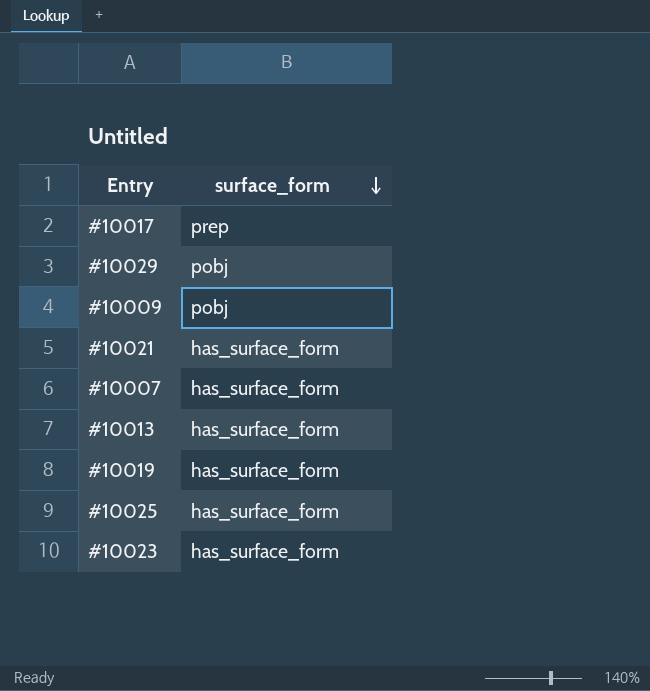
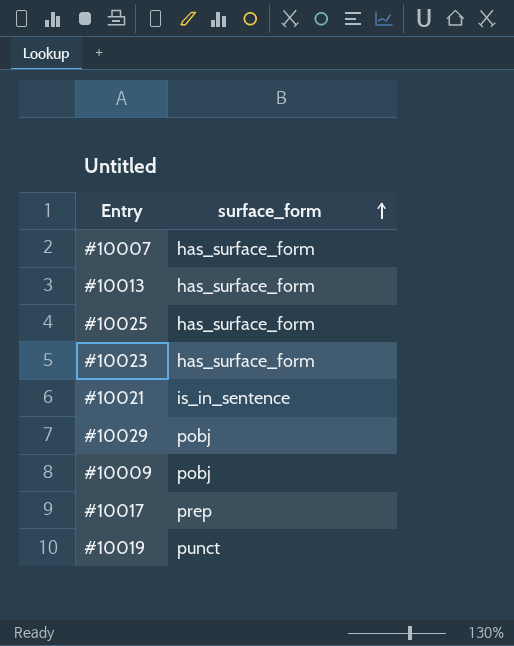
row order: surface_form descending -> surface_form ascending
#10021 | surface_form: has_surface_form -> is_in_sentence
#10019 | surface_form: has_surface_form -> punct

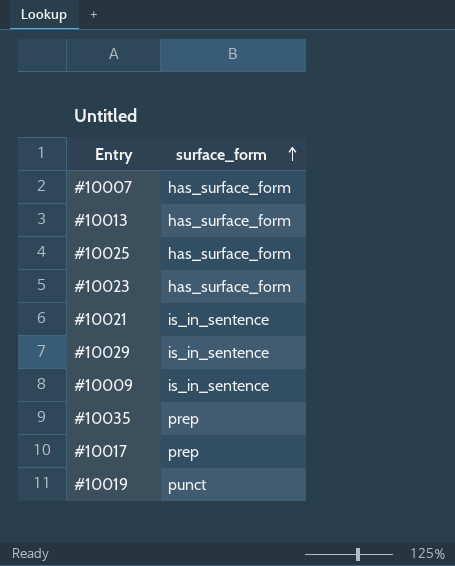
#10029 | surface_form: pobj -> is_in_sentence
#10009 | surface_form: pobj -> is_in_sentence
row #10035: none -> prep

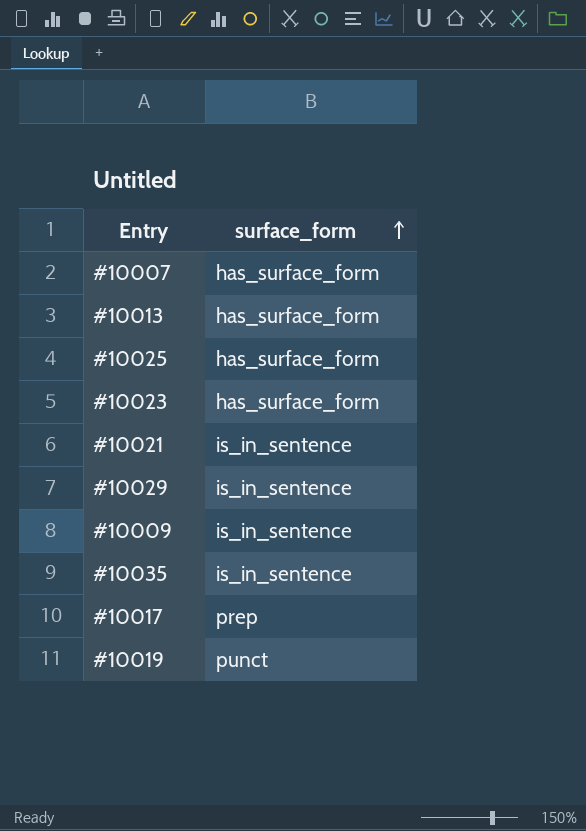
#10035 | surface_form: prep -> is_in_sentence

